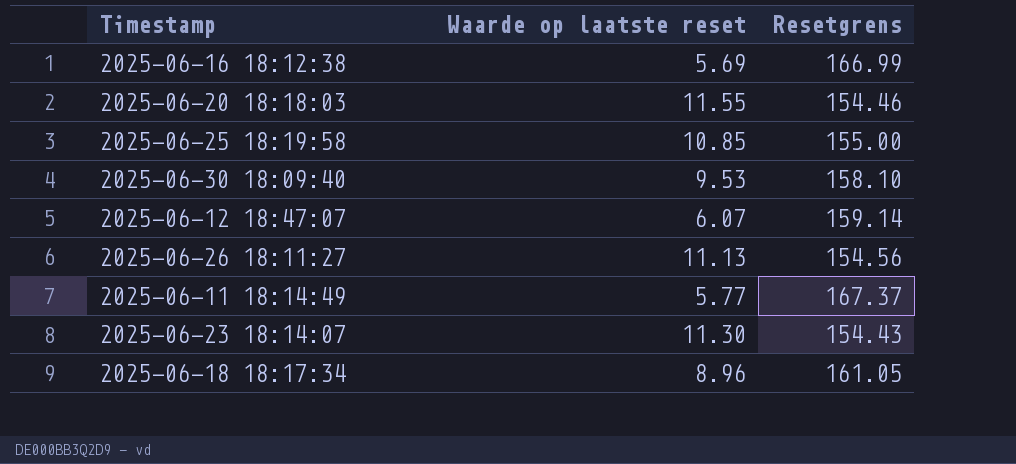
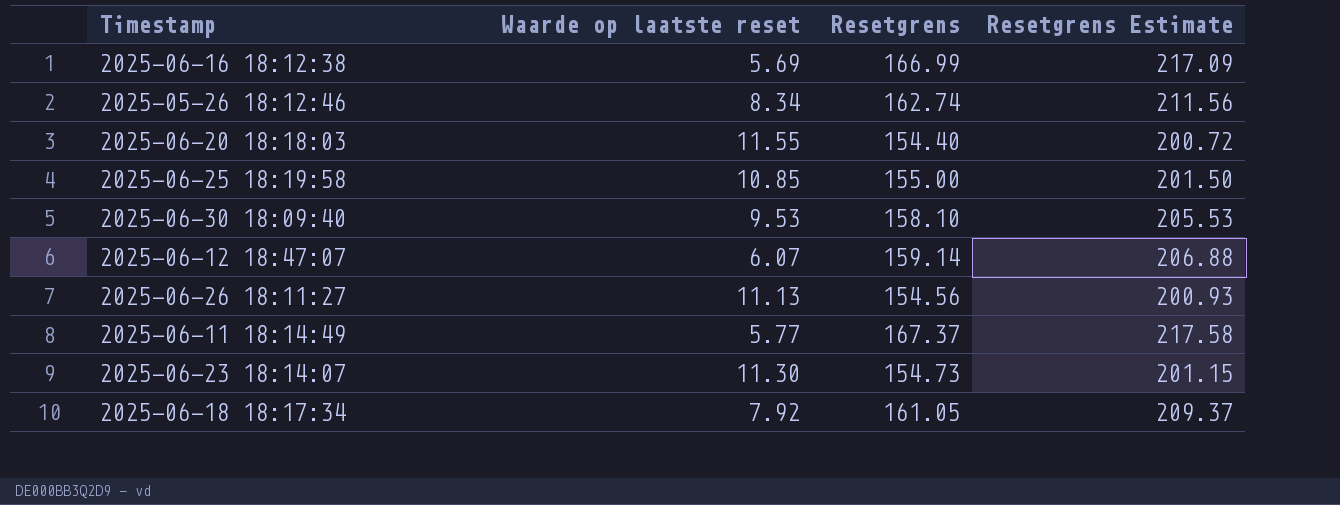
column Resetgrens Estimate | formula: none -> [Resetgrens] * 1.3
row 2025-05-26 18:12:46: none -> 8.34 | 162.74 | 211.56
2025-06-20 18:18:03 | Resetgrens: 154.46 -> 154.40
2025-06-23 18:14:07 | Resetgrens: 154.43 -> 154.73
2025-06-18 18:17:34 | Waarde op laatste reset: 8.96 -> 7.92

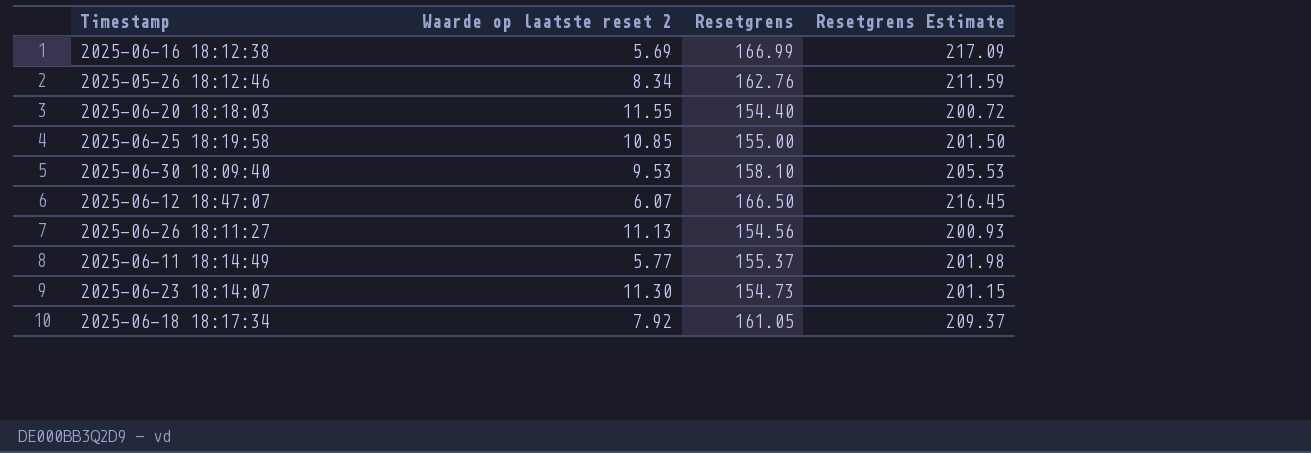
column name: Waarde op laatste reset -> Waarde op laatste reset 2
2025-05-26 18:12:46 | Resetgrens: 162.74 -> 162.76
2025-05-26 18:12:46 | Resetgrens Estimate: 211.56 -> 211.59
2025-06-12 18:47:07 | Resetgrens: 159.14 -> 166.50
2025-06-12 18:47:07 | Resetgrens Estimate: 206.88 -> 216.45
2025-06-11 18:14:49 | Resetgrens: 167.37 -> 155.37
2025-06-11 18:14:49 | Resetgrens Estimate: 217.58 -> 201.98

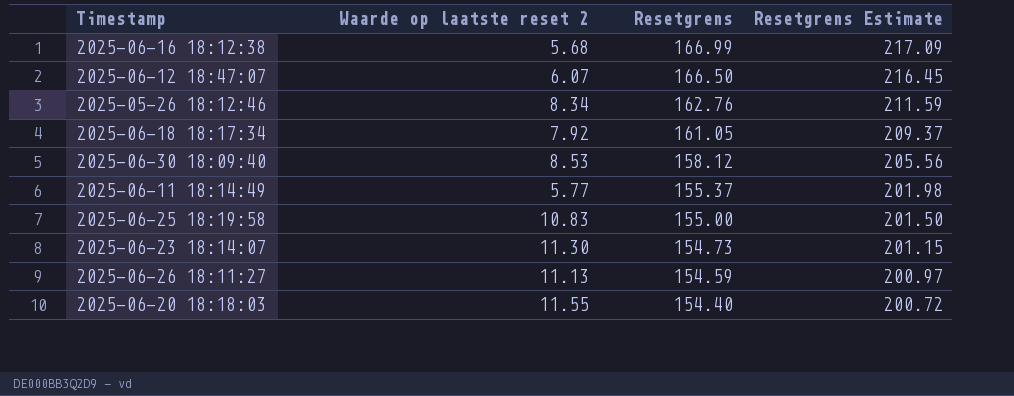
row order: none -> Resetgrens descending
2025-06-16 18:12:38 | Waarde op laatste reset 2: 5.69 -> 5.68
2025-06-30 18:09:40 | Waarde op laatste reset 2: 9.53 -> 8.53
2025-06-30 18:09:40 | Resetgrens: 158.10 -> 158.12
2025-06-30 18:09:40 | Resetgrens Estimate: 205.53 -> 205.56
2025-06-25 18:19:58 | Waarde op laatste reset 2: 10.85 -> 10.83
2025-06-26 18:11:27 | Resetgrens: 154.56 -> 154.59
2025-06-26 18:11:27 | Resetgrens Estimate: 200.93 -> 200.97

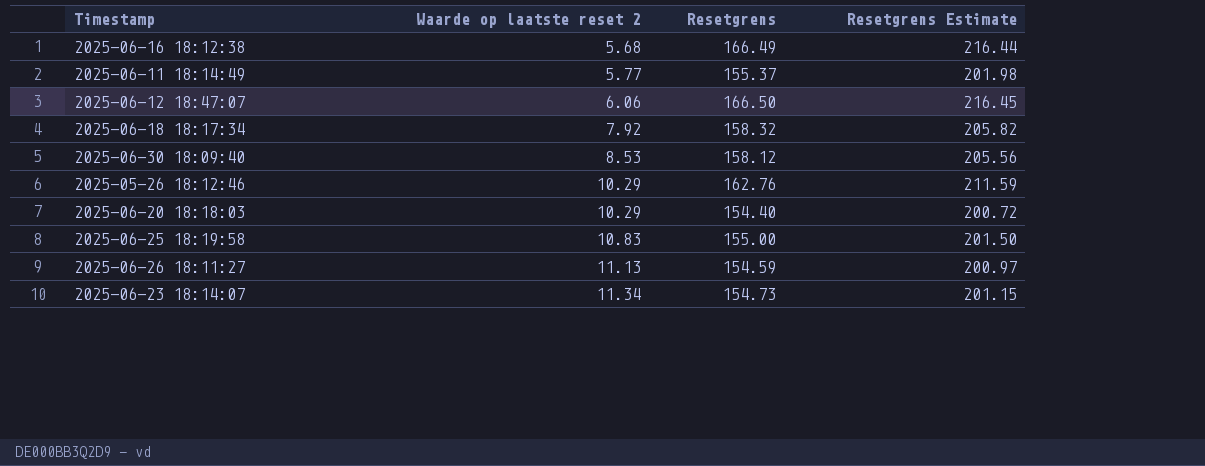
row order: Resetgrens descending -> Waarde op laatste reset 2 ascending
2025-06-16 18:12:38 | Resetgrens: 166.99 -> 166.49
2025-06-16 18:12:38 | Resetgrens Estimate: 217.09 -> 216.44
2025-06-12 18:47:07 | Waarde op laatste reset 2: 6.07 -> 6.06
2025-06-18 18:17:34 | Resetgrens: 161.05 -> 158.32
2025-06-18 18:17:34 | Resetgrens Estimate: 209.37 -> 205.82
2025-05-26 18:12:46 | Waarde op laatste reset 2: 8.34 -> 10.29
2025-06-20 18:18:03 | Waarde op laatste reset 2: 11.55 -> 10.29
2025-06-23 18:14:07 | Waarde op laatste reset 2: 11.30 -> 11.34

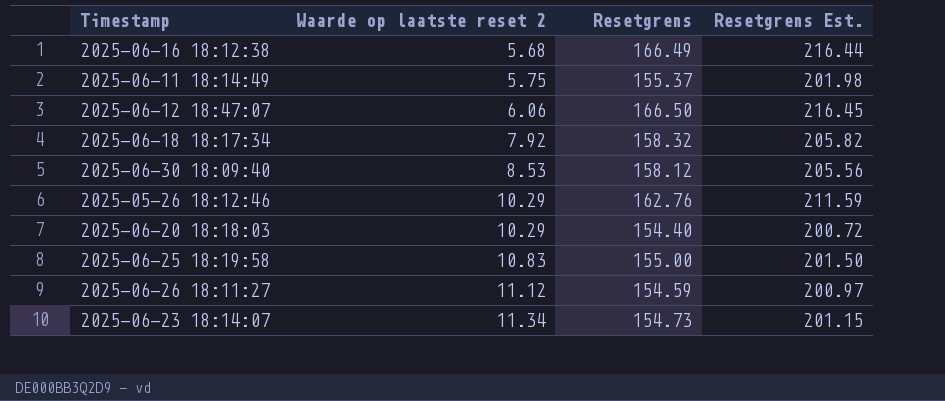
column name: Resetgrens Estimate -> Resetgrens Est.
2025-06-11 18:14:49 | Waarde op laatste reset 2: 5.77 -> 5.75
2025-06-26 18:11:27 | Waarde op laatste reset 2: 11.13 -> 11.12

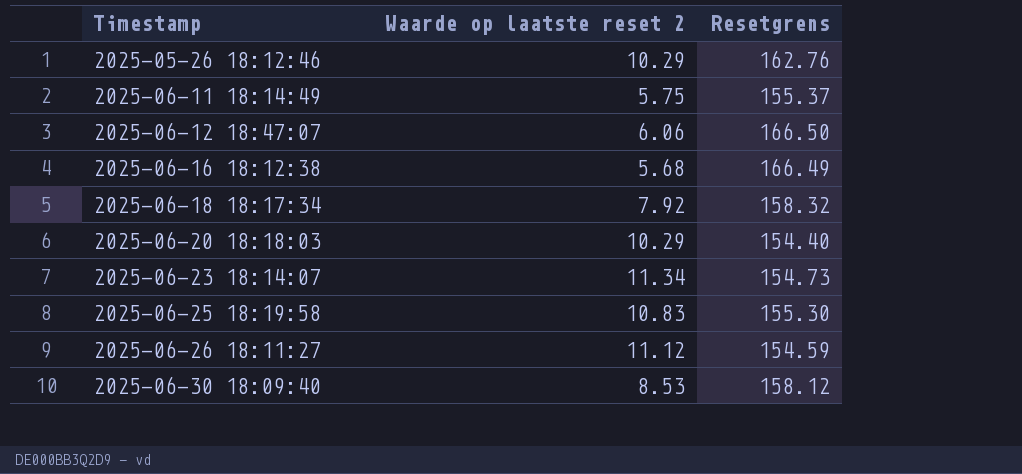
row order: Waarde op laatste reset 2 ascending -> Timestamp ascending
column Resetgrens Est. | formula: [Resetgrens] * 1.3 -> none
2025-06-25 18:19:58 | Resetgrens: 155.00 -> 155.30

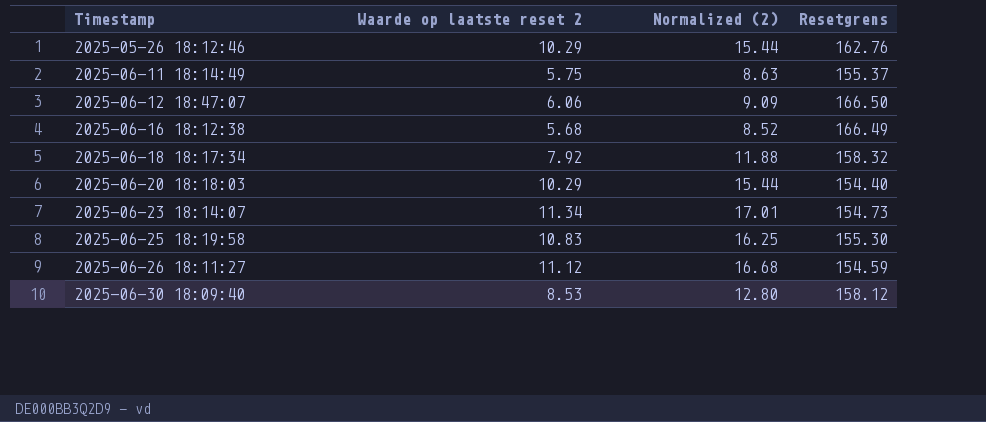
column Normalized (2) | formula: none -> [Waarde op laatste reset 2] * 1.5

